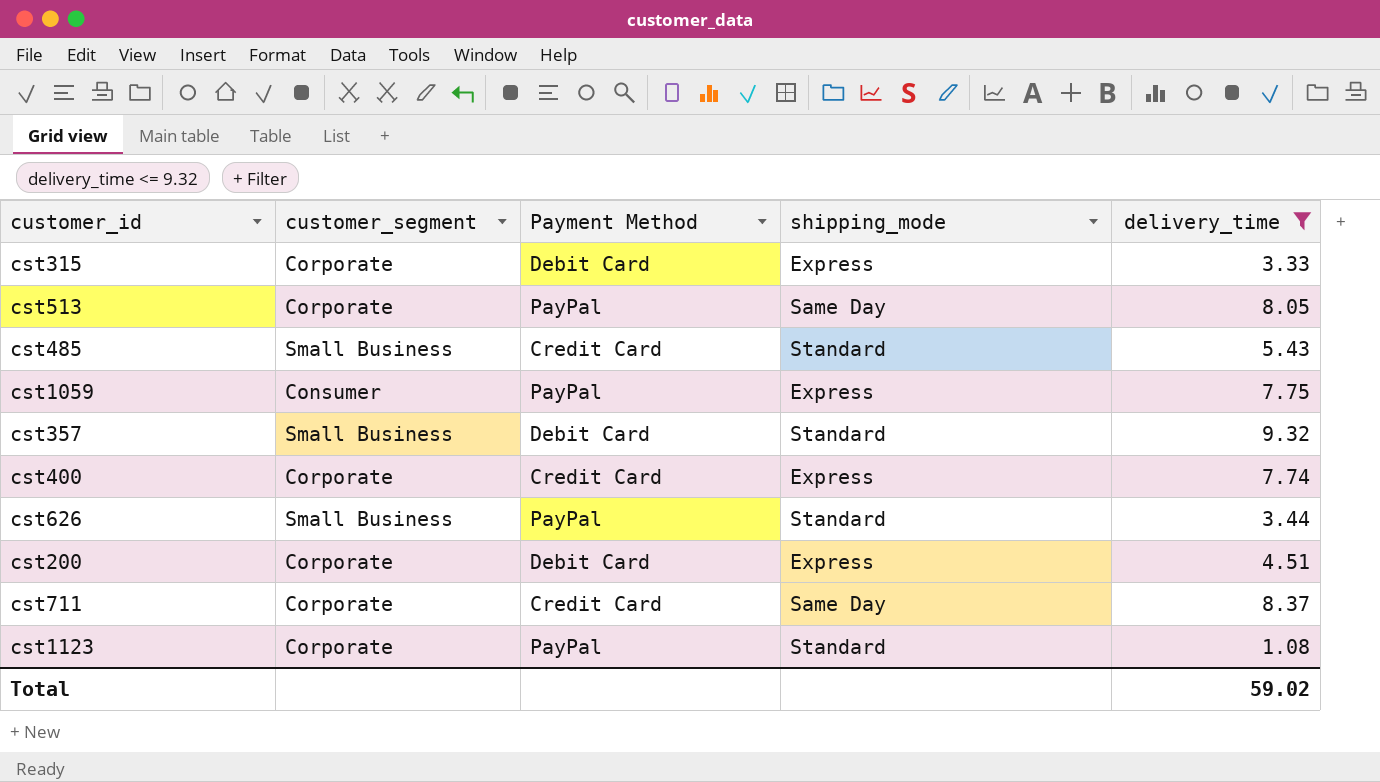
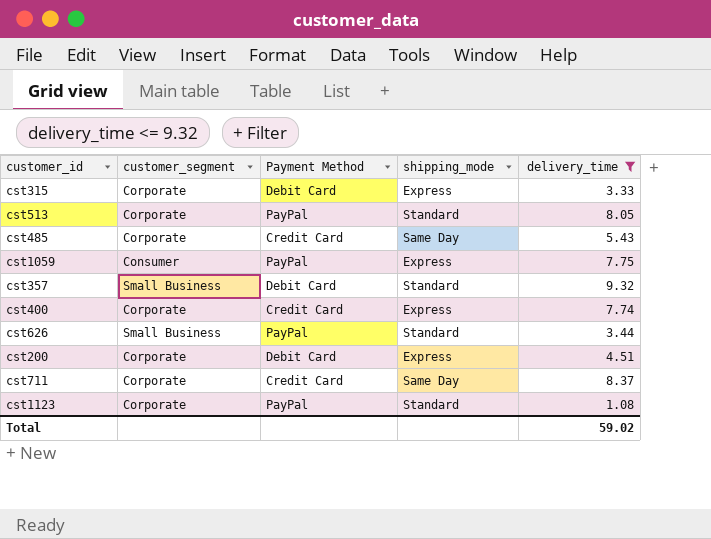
cst513 | shipping_mode: Same Day -> Standard
cst485 | customer_segment: Small Business -> Corporate
cst485 | shipping_mode: Standard -> Same Day

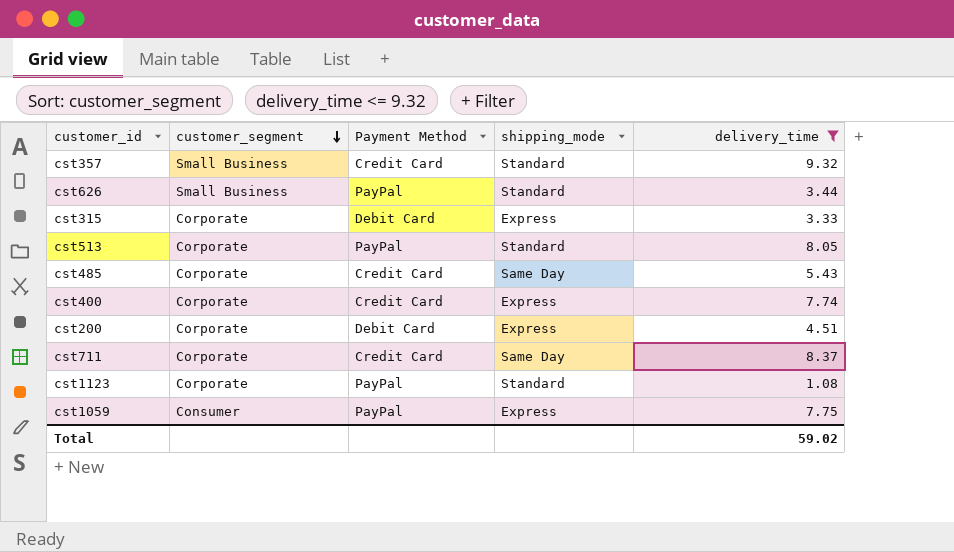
row order: none -> customer_segment descending
cst357 | Payment Method: Debit Card -> Credit Card

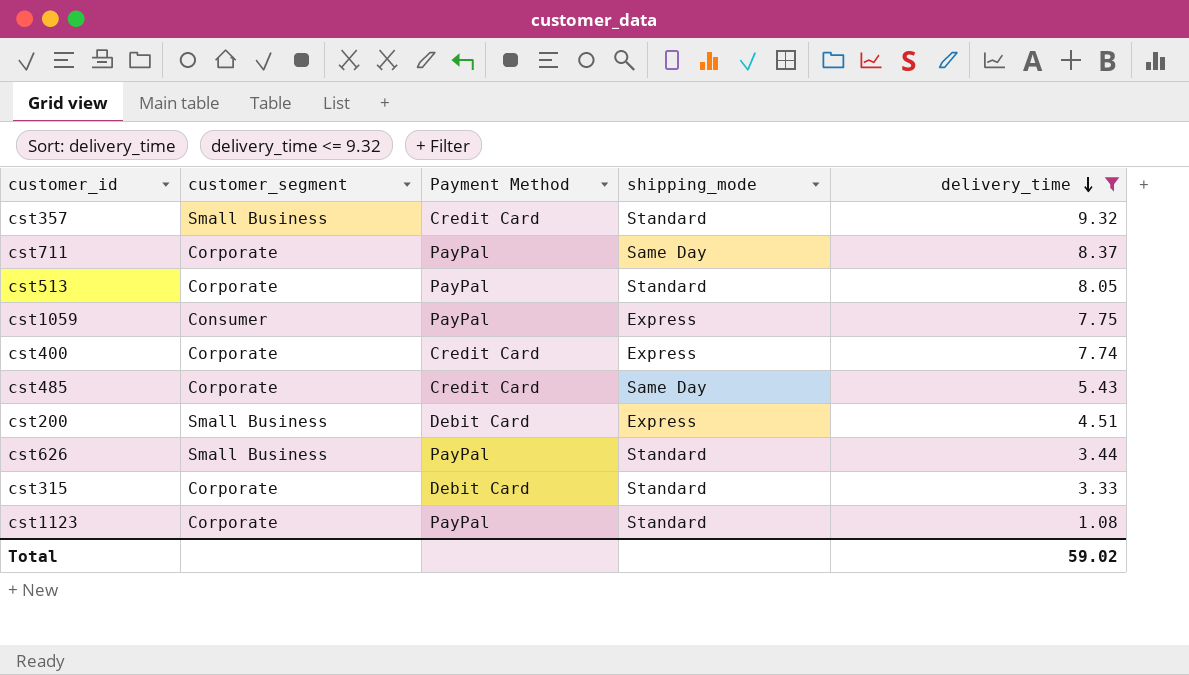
row order: customer_segment descending -> delivery_time descending
cst711 | Payment Method: Credit Card -> PayPal
cst200 | customer_segment: Corporate -> Small Business
cst315 | shipping_mode: Express -> Standard

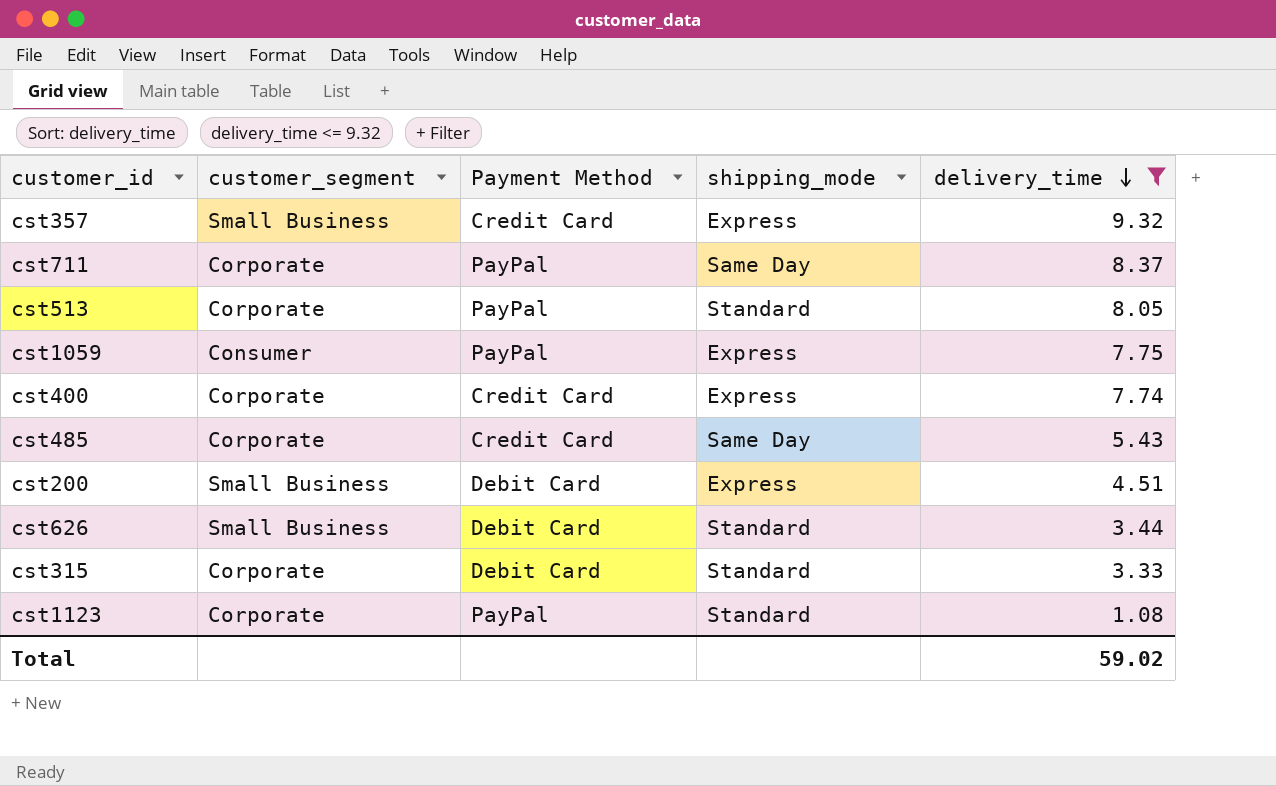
cst357 | shipping_mode: Standard -> Express
cst626 | Payment Method: PayPal -> Debit Card

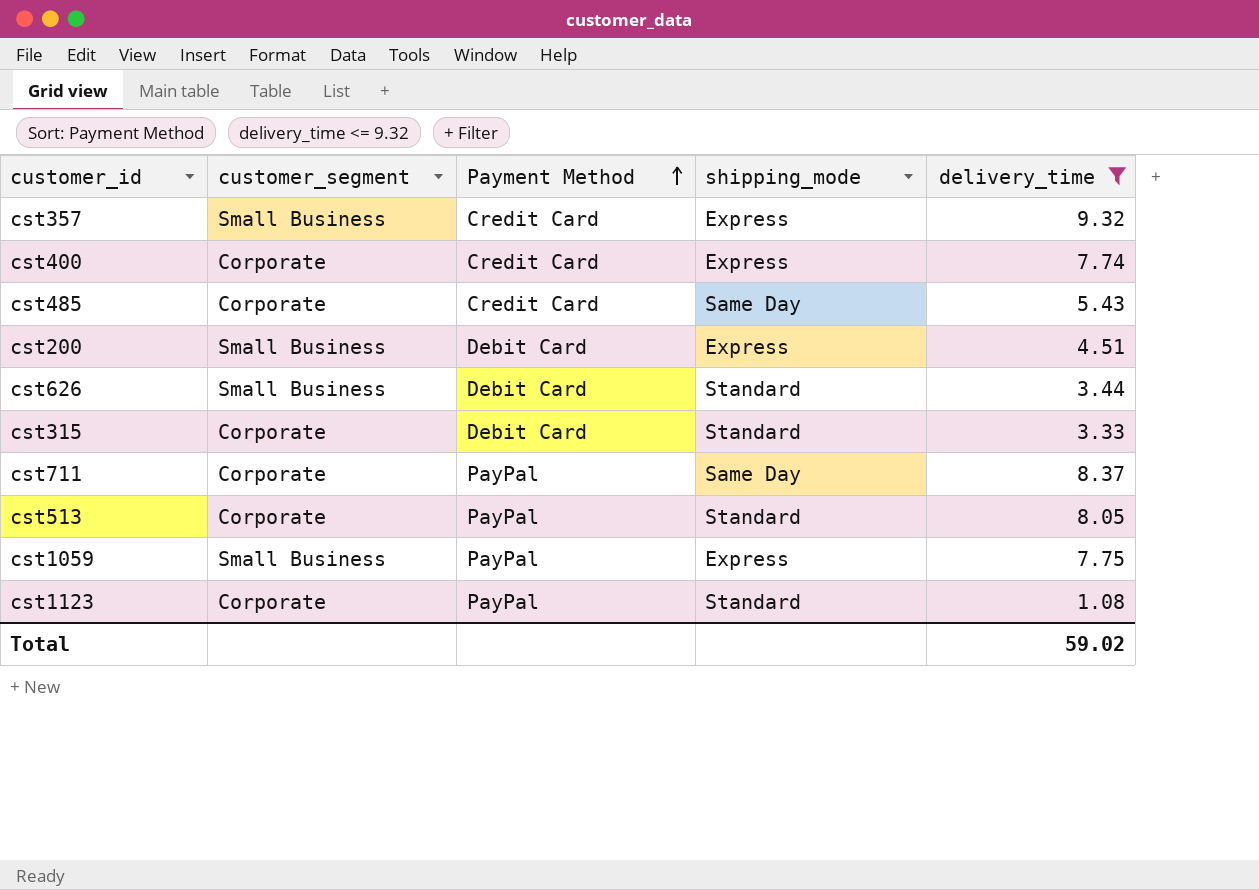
row order: delivery_time descending -> Payment Method ascending
cst1059 | customer_segment: Consumer -> Small Business

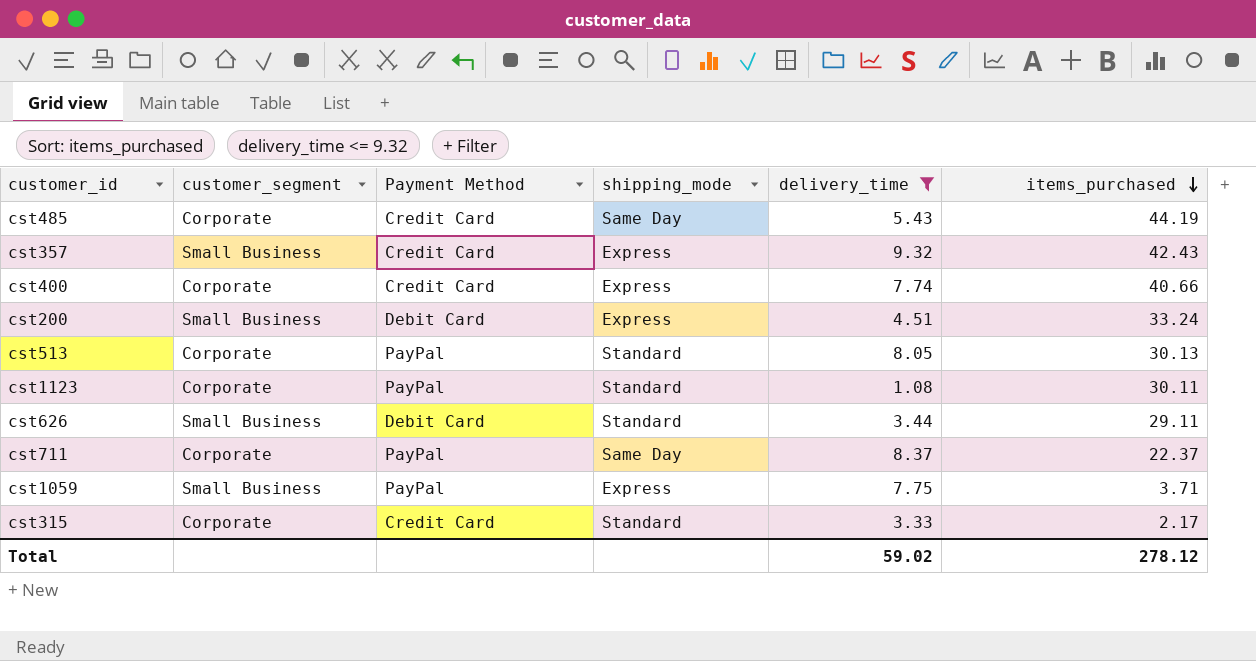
row order: Payment Method ascending -> items_purchased descending
column items_purchased | position: none -> 6
cst315 | Payment Method: Debit Card -> Credit Card

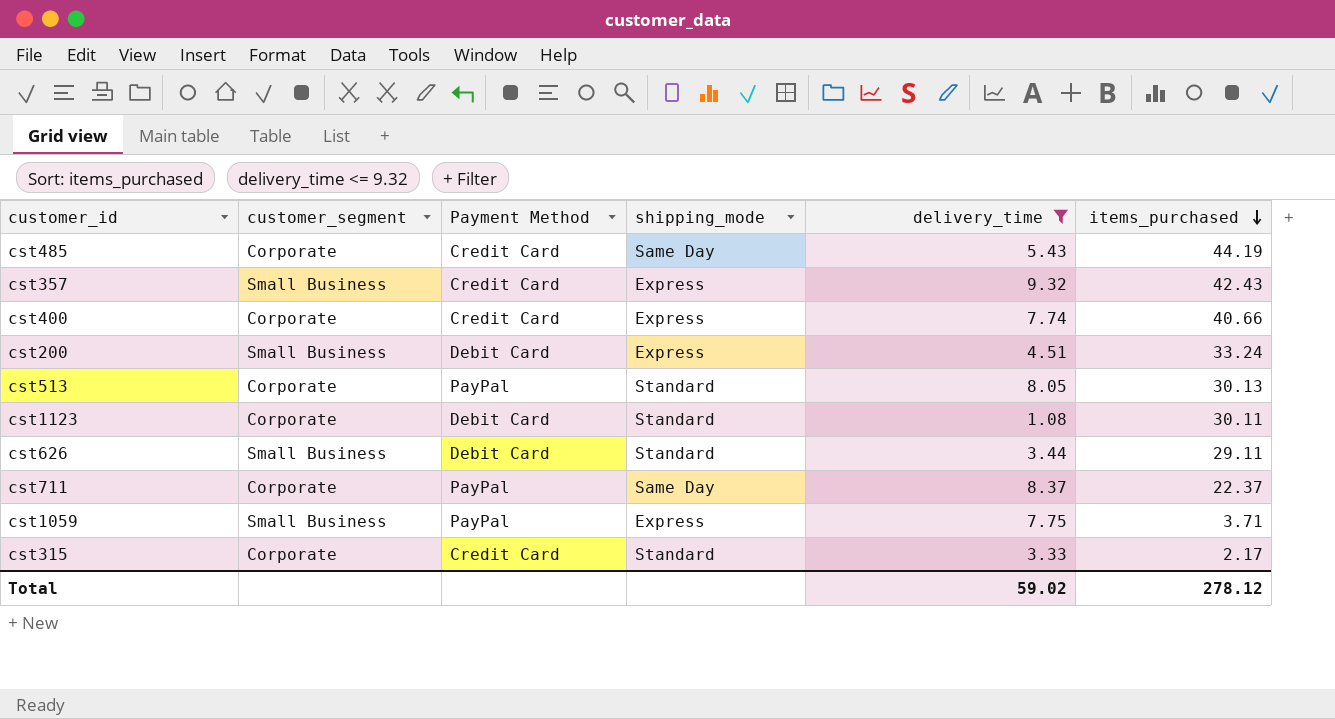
cst1123 | Payment Method: PayPal -> Debit Card

